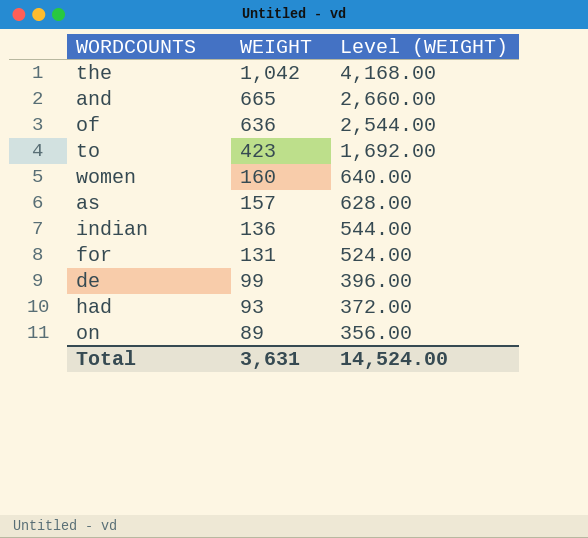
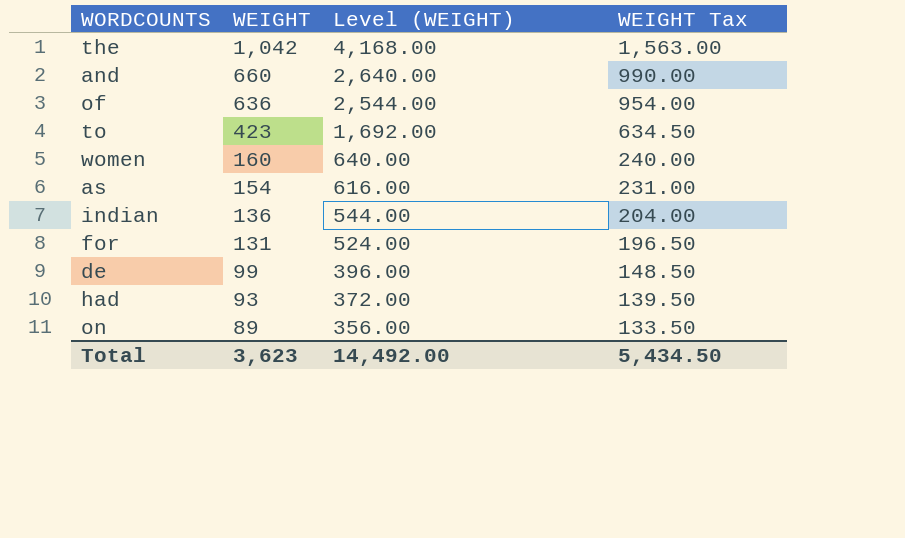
column WEIGHT Tax | formula: none -> [WEIGHT] * 1.5
and | WEIGHT: 665 -> 660
and | Level (WEIGHT): 2,660.00 -> 2,640.00
as | WEIGHT: 157 -> 154
as | Level (WEIGHT): 628.00 -> 616.00
Total | WEIGHT: 3,631 -> 3,623
Total | Level (WEIGHT): 14,524.00 -> 14,492.00

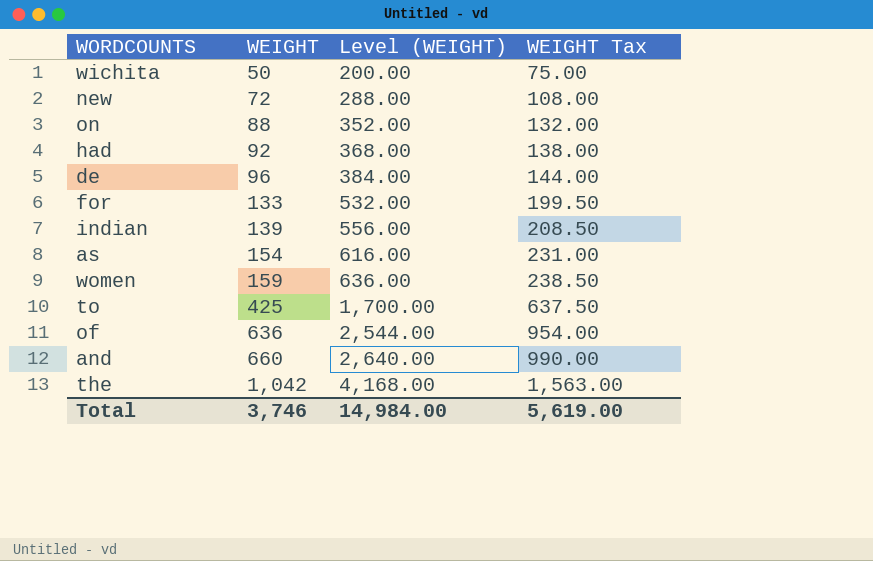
row order: WEIGHT descending -> WEIGHT ascending
row wichita: none -> 50 | 200.00 | 75.00
row new: none -> 72 | 288.00 | 108.00
on | WEIGHT: 89 -> 88
on | Level (WEIGHT): 356.00 -> 352.00
on | WEIGHT Tax: 133.50 -> 132.00
had | WEIGHT: 93 -> 92
had | Level (WEIGHT): 372.00 -> 368.00
had | WEIGHT Tax: 139.50 -> 138.00
de | WEIGHT: 99 -> 96
de | Level (WEIGHT): 396.00 -> 384.00
de | WEIGHT Tax: 148.50 -> 144.00
for | WEIGHT: 131 -> 133
for | Level (WEIGHT): 524.00 -> 532.00
for | WEIGHT Tax: 196.50 -> 199.50
indian | WEIGHT: 136 -> 139
indian | Level (WEIGHT): 544.00 -> 556.00
indian | WEIGHT Tax: 204.00 -> 208.50
women | WEIGHT: 160 -> 159
women | Level (WEIGHT): 640.00 -> 636.00
women | WEIGHT Tax: 240.00 -> 238.50
to | WEIGHT: 423 -> 425
to | Level (WEIGHT): 1,692.00 -> 1,700.00
to | WEIGHT Tax: 634.50 -> 637.50
Total | WEIGHT: 3,623 -> 3,746
Total | Level (WEIGHT): 14,492.00 -> 14,984.00
Total | WEIGHT Tax: 5,434.50 -> 5,619.00

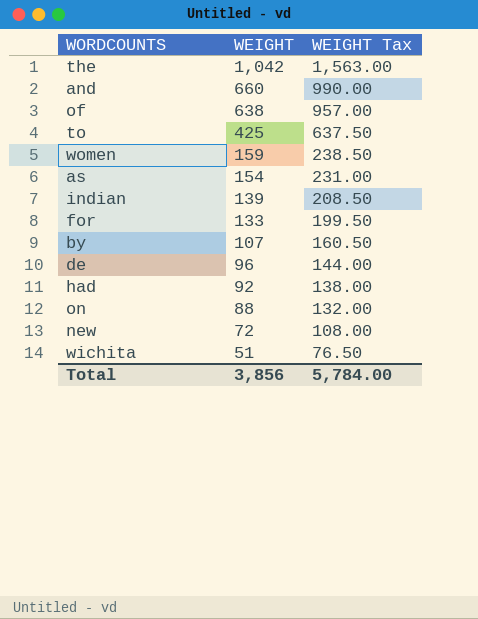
row order: WEIGHT ascending -> WEIGHT descending
column Level (WEIGHT) | formula: [WEIGHT] * 4 -> none
of | WEIGHT: 636 -> 638
of | WEIGHT Tax: 954.00 -> 957.00
row by: none -> 107 | 160.50
wichita | WEIGHT: 50 -> 51
wichita | WEIGHT Tax: 75.00 -> 76.50
Total | WEIGHT: 3,746 -> 3,856
Total | WEIGHT Tax: 5,619.00 -> 5,784.00

